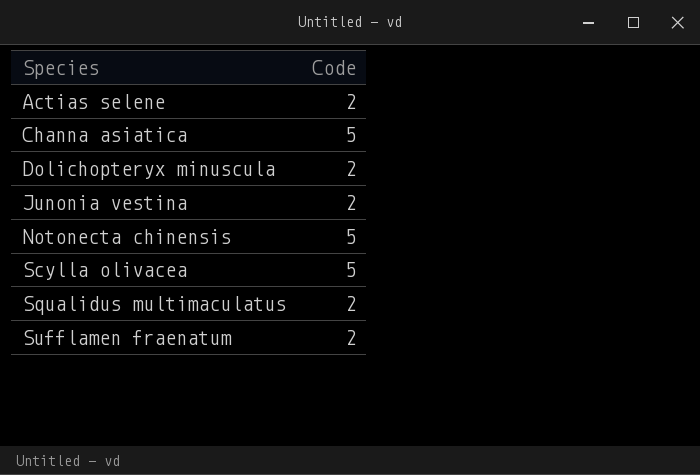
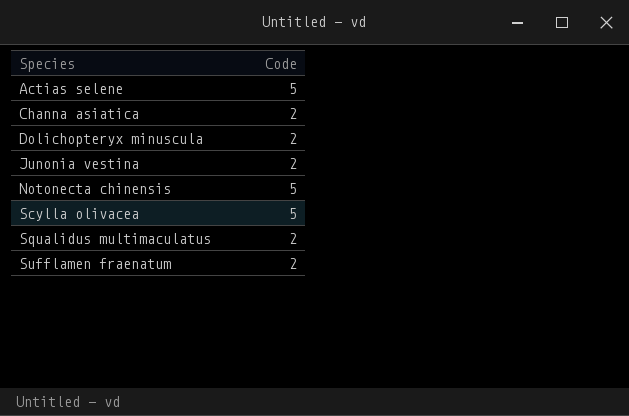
Actias selene | Code: 2 -> 5
Channa asiatica | Code: 5 -> 2

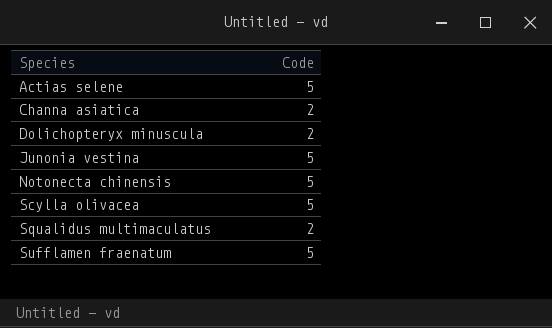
Junonia vestina | Code: 2 -> 5
Sufflamen fraenatum | Code: 2 -> 5

